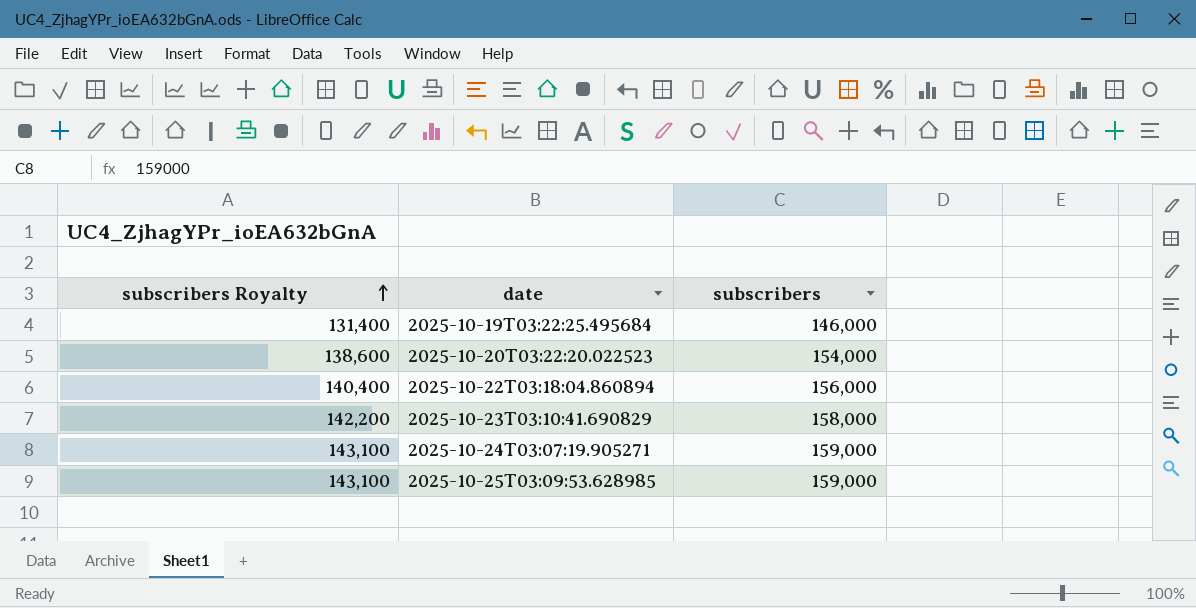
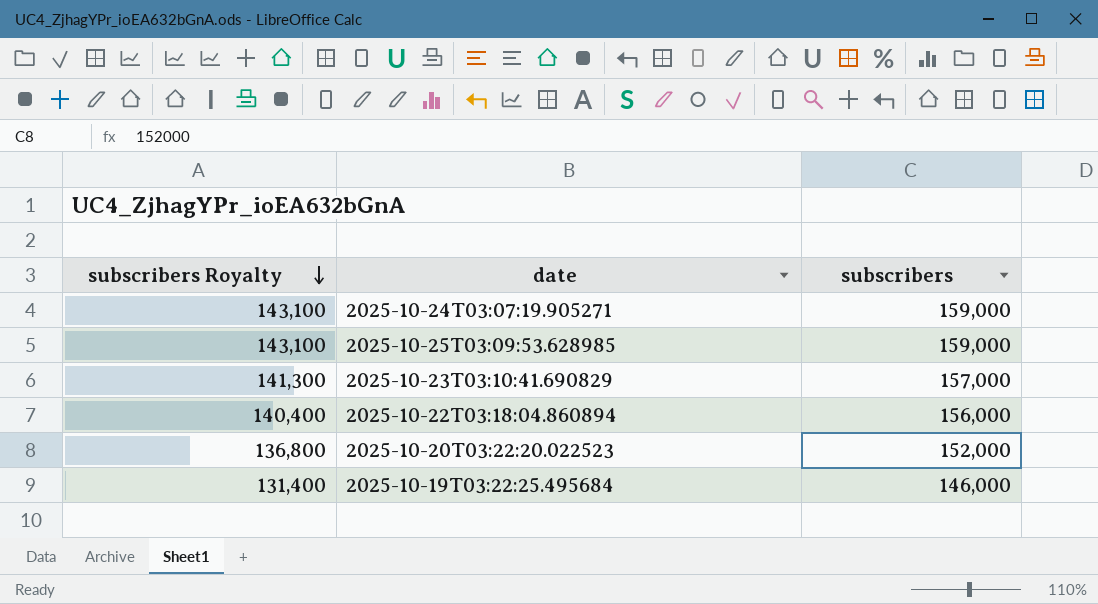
row order: subscribers Royalty ascending -> subscribers Royalty descending
2025-10-23T03:10:41.690829 | subscribers Royalty: 142,200 -> 141,300
2025-10-23T03:10:41.690829 | subscribers: 158,000 -> 157,000
2025-10-20T03:22:20.022523 | subscribers Royalty: 138,600 -> 136,800
2025-10-20T03:22:20.022523 | subscribers: 154,000 -> 152,000

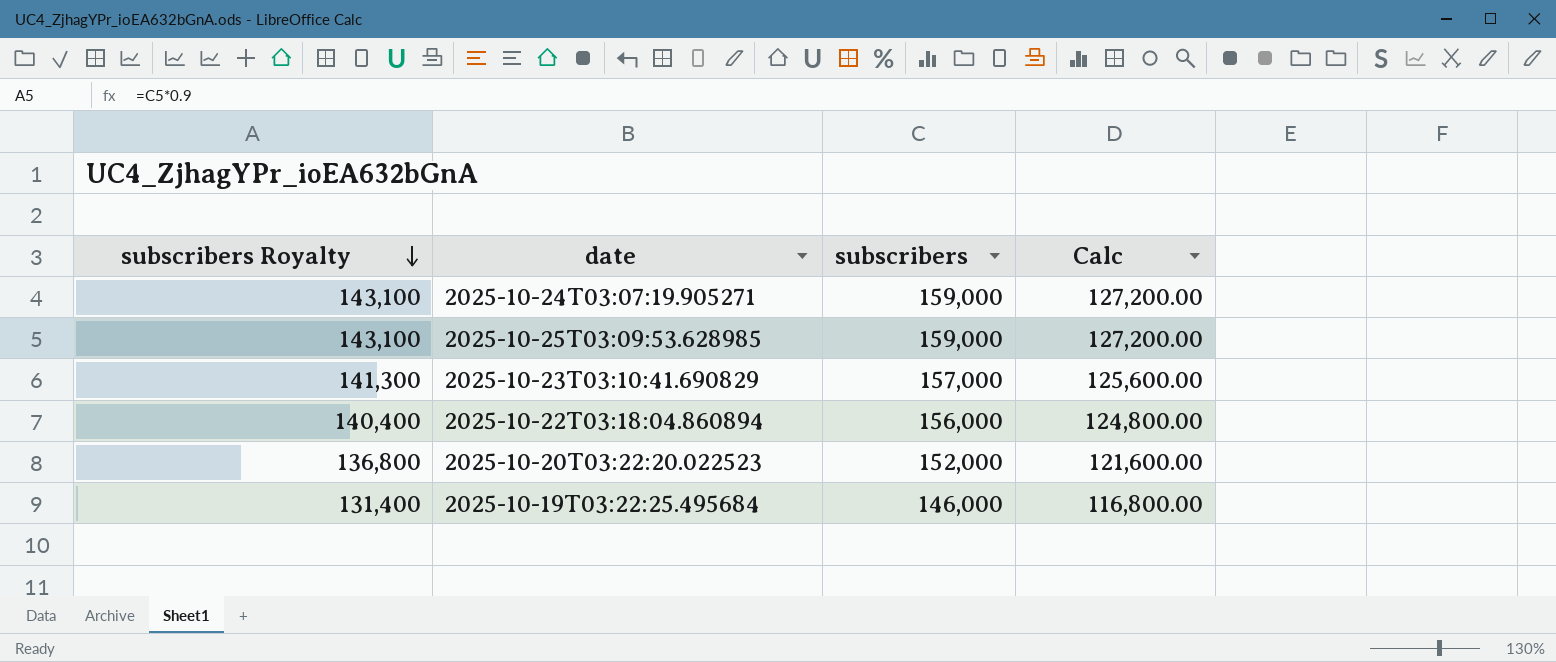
column Calc | formula: none -> [subscribers] * 0.8

